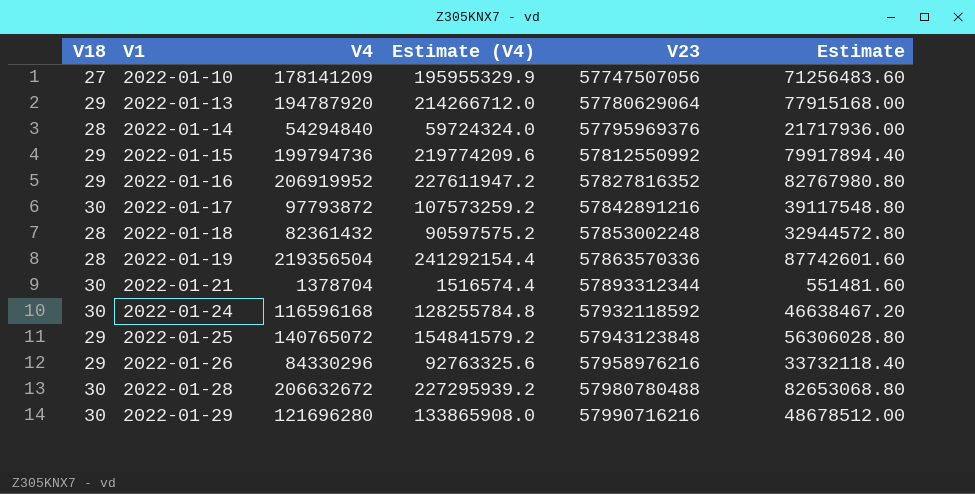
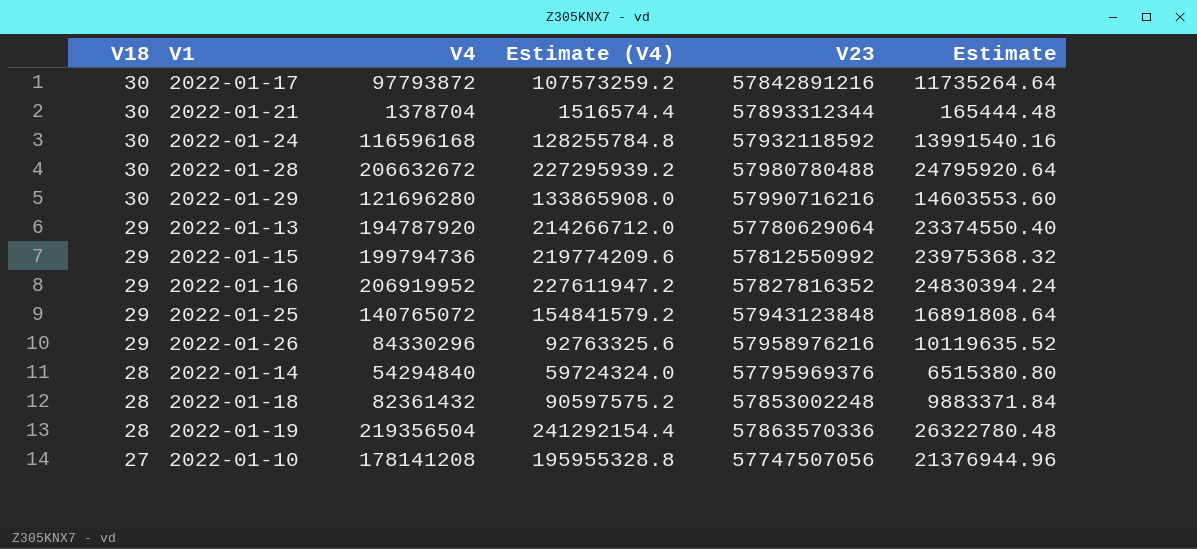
row order: V1 ascending -> V18 descending
column Estimate | formula: [V4] * 0.4 -> [V4] * 0.12
2022-01-10 | V4: 178141209 -> 178141208
2022-01-10 | Estimate (V4): 195955329.9 -> 195955328.8

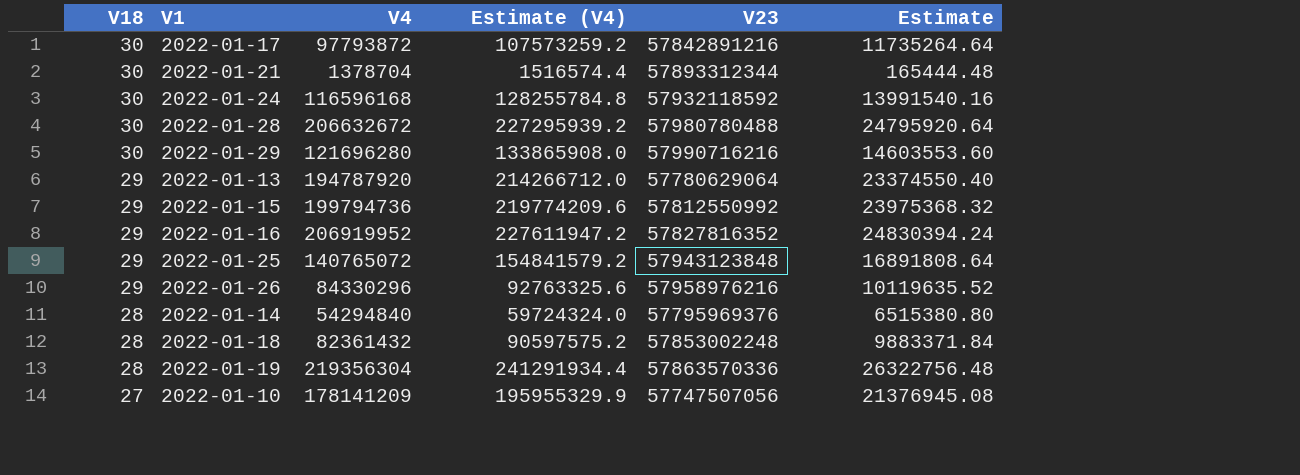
2022-01-19 | V4: 219356504 -> 219356304
2022-01-19 | Estimate (V4): 241292154.4 -> 241291934.4
2022-01-19 | Estimate: 26322780.48 -> 26322756.48
2022-01-10 | V4: 178141208 -> 178141209
2022-01-10 | Estimate (V4): 195955328.8 -> 195955329.9
2022-01-10 | Estimate: 21376944.96 -> 21376945.08

